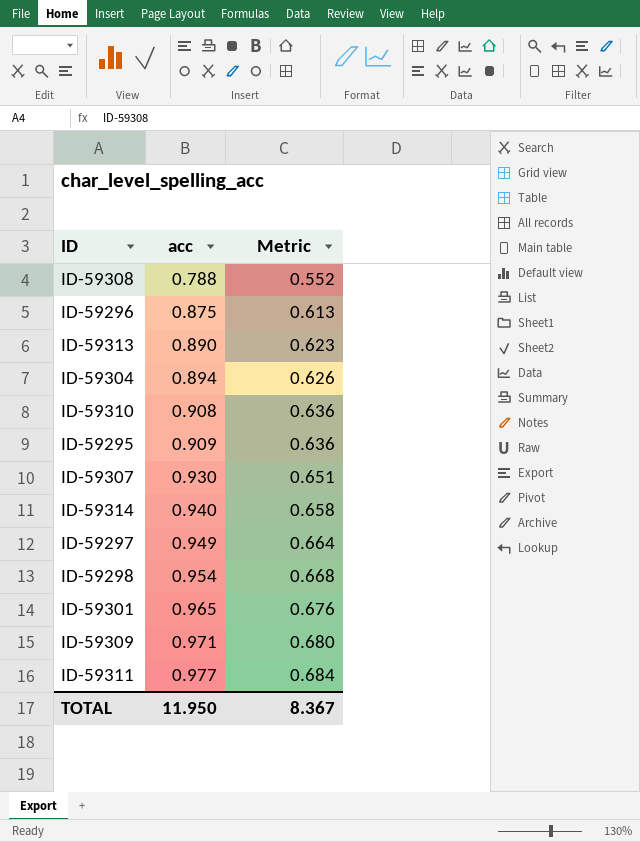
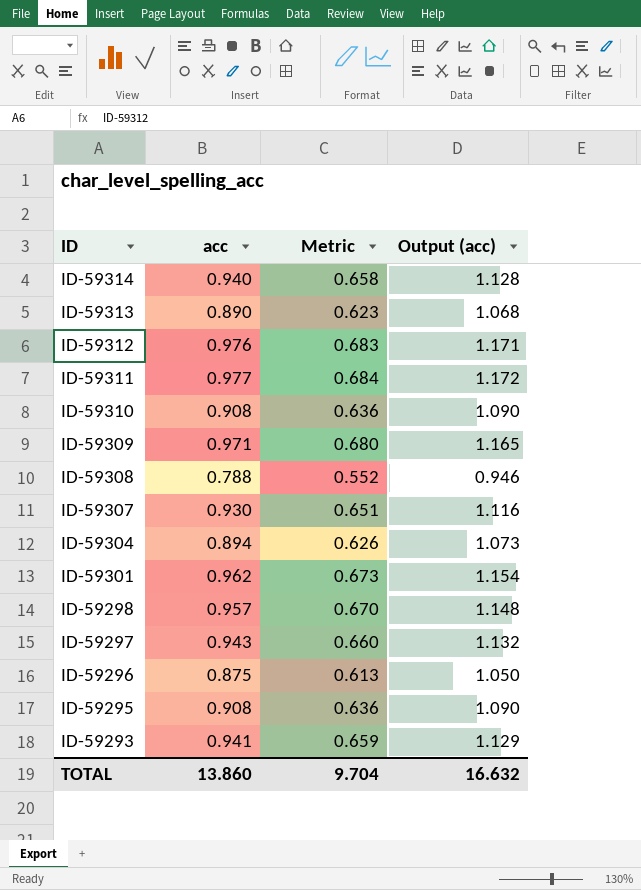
row order: acc ascending -> ID descending
column Output (acc) | formula: none -> [acc] * 1.2
row ID-59312: none -> 0.976 | 0.683 | 1.171
ID-59301 | acc: 0.965 -> 0.962
ID-59301 | Metric: 0.676 -> 0.673
ID-59298 | acc: 0.954 -> 0.957
ID-59298 | Metric: 0.668 -> 0.670
ID-59297 | acc: 0.949 -> 0.943
ID-59297 | Metric: 0.664 -> 0.660
ID-59295 | acc: 0.909 -> 0.908
row ID-59293: none -> 0.941 | 0.659 | 1.129
TOTAL | acc: 11.950 -> 13.860
TOTAL | Metric: 8.367 -> 9.704

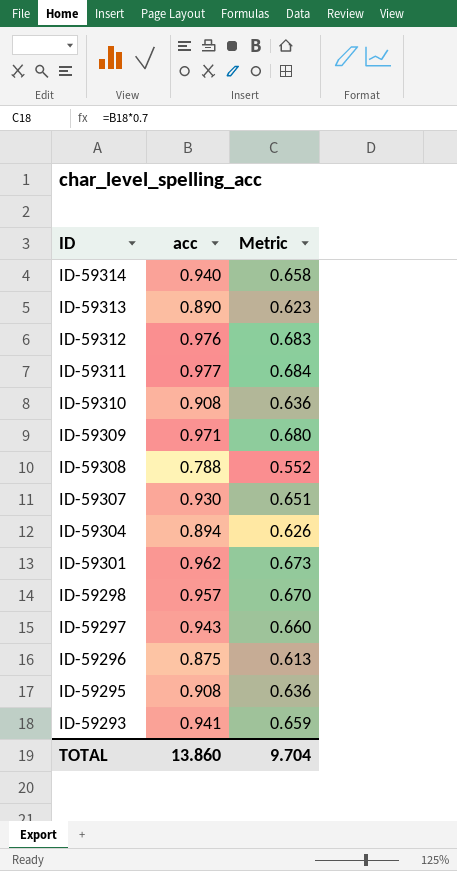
column Output (acc) | formula: [acc] * 1.2 -> none

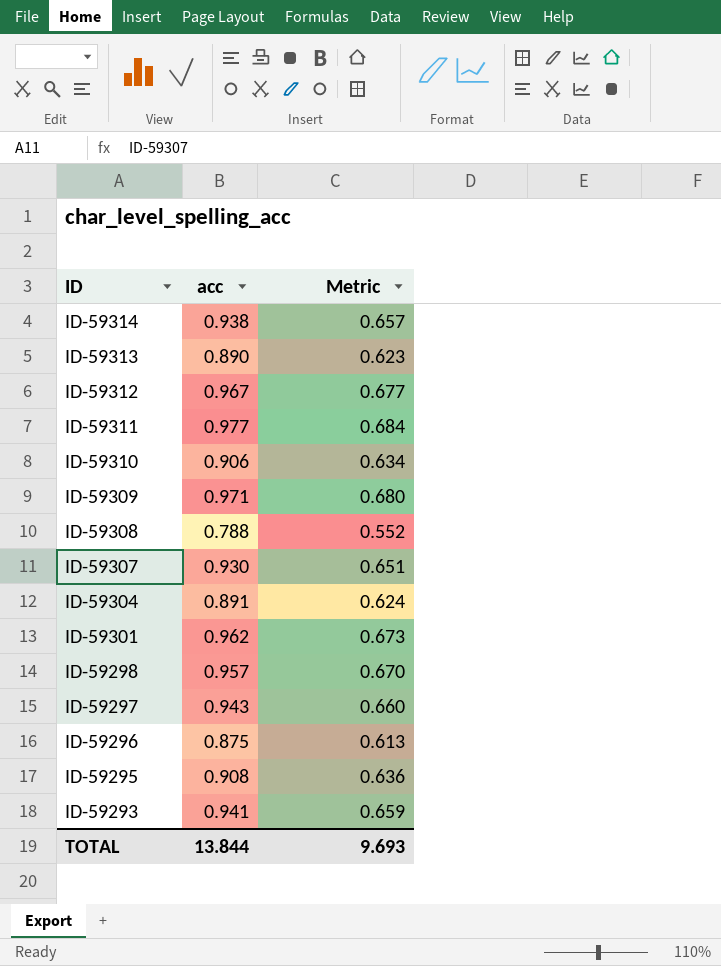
ID-59314 | acc: 0.940 -> 0.938
ID-59314 | Metric: 0.658 -> 0.657
ID-59312 | acc: 0.976 -> 0.967
ID-59312 | Metric: 0.683 -> 0.677
ID-59310 | acc: 0.908 -> 0.906
ID-59310 | Metric: 0.636 -> 0.634
ID-59304 | acc: 0.894 -> 0.891
ID-59304 | Metric: 0.626 -> 0.624
TOTAL | acc: 13.860 -> 13.844
TOTAL | Metric: 9.704 -> 9.693

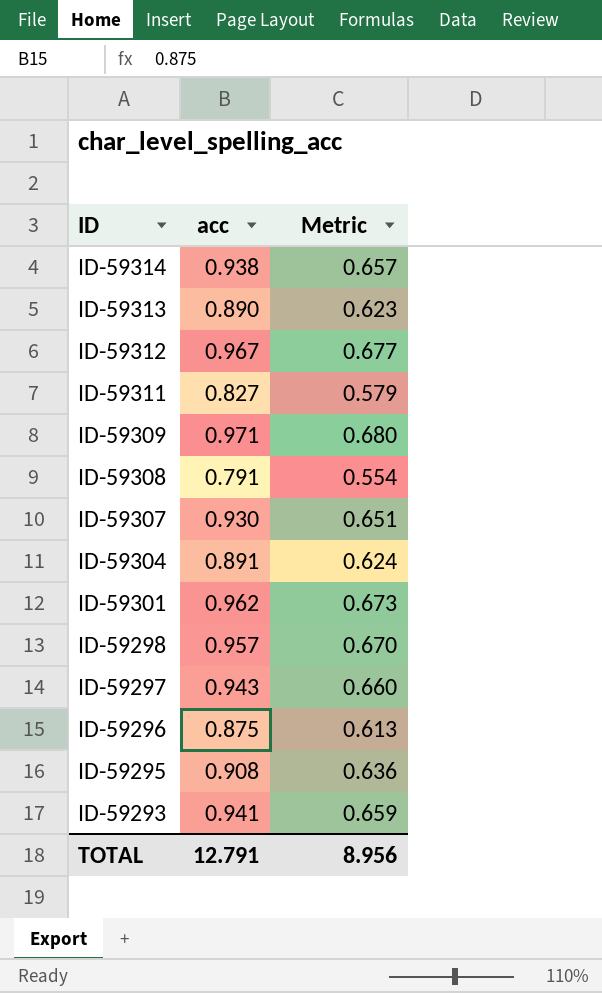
row ID-59310: 0.906 | 0.634 -> none
ID-59311 | acc: 0.977 -> 0.827
ID-59311 | Metric: 0.684 -> 0.579
ID-59308 | acc: 0.788 -> 0.791
ID-59308 | Metric: 0.552 -> 0.554
TOTAL | acc: 13.844 -> 12.791
TOTAL | Metric: 9.693 -> 8.956

